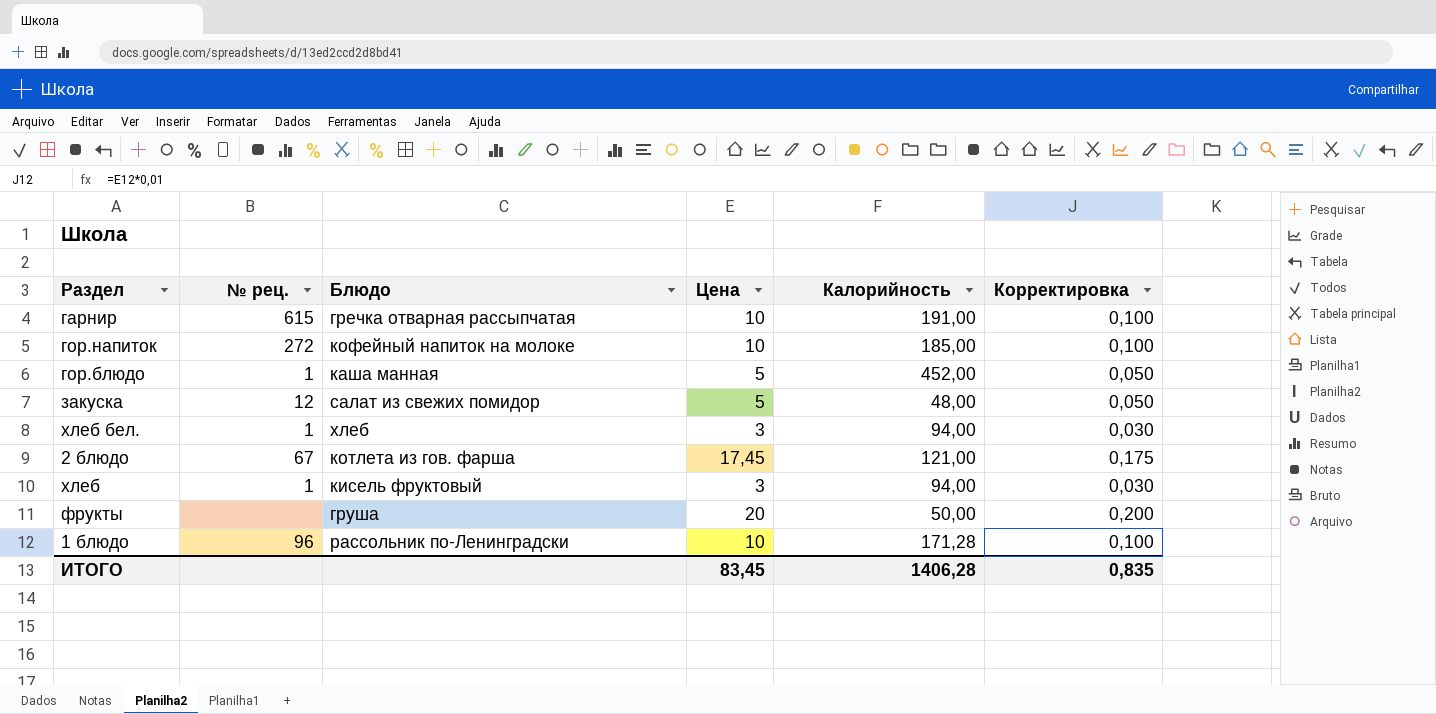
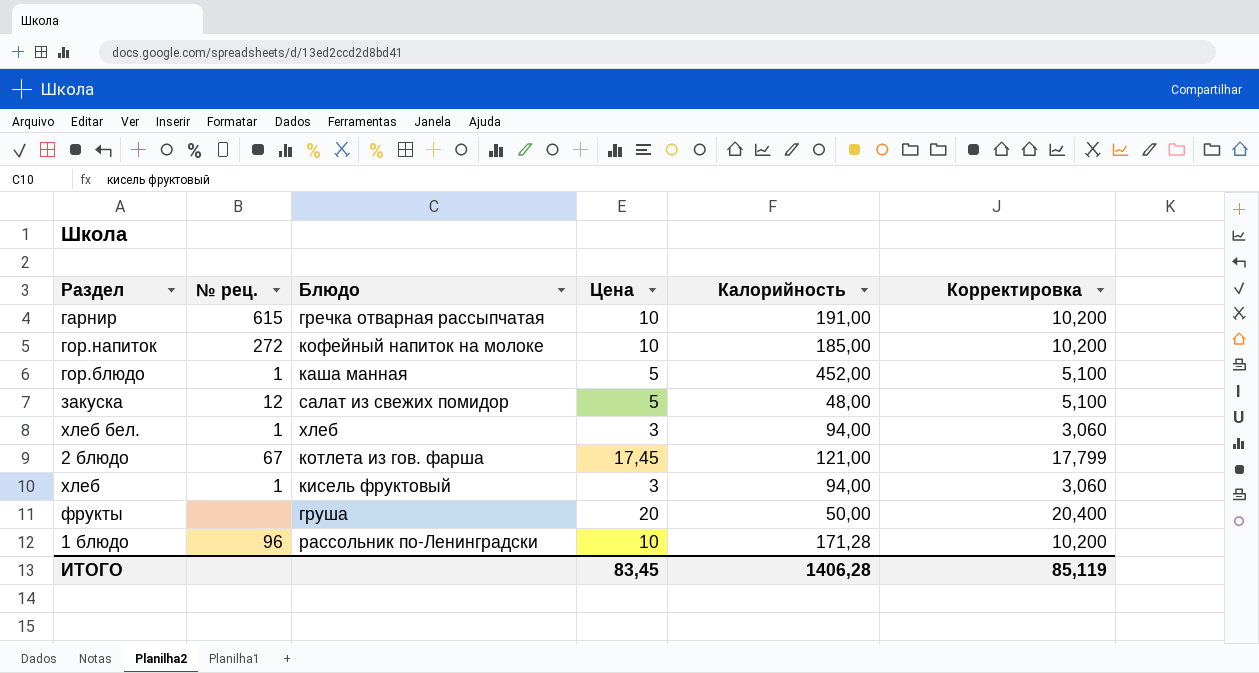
column Корректировка | formula: [Цена] * 0,01 -> [Цена] * 1,02
ИТОГО | Корректировка: 0,835 -> 85,119

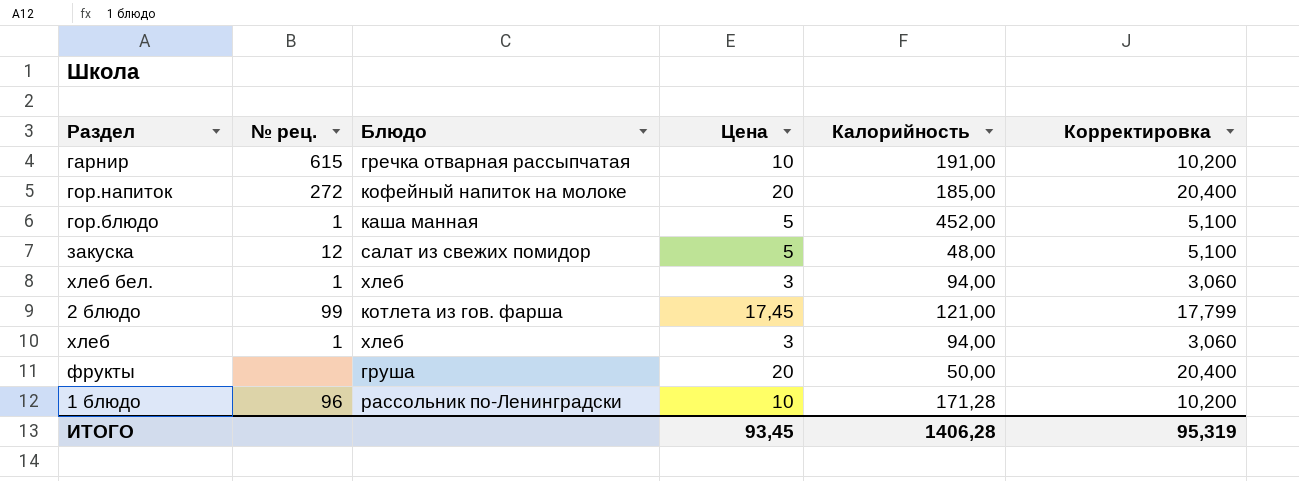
гор.напиток | Цена: 10 -> 20
гор.напиток | Корректировка: 10,200 -> 20,400
2 блюдо | № рец.: 67 -> 99
хлеб | Блюдо: кисель фруктовый -> хлеб
ИТОГО | Цена: 83,45 -> 93,45
ИТОГО | Корректировка: 85,119 -> 95,319

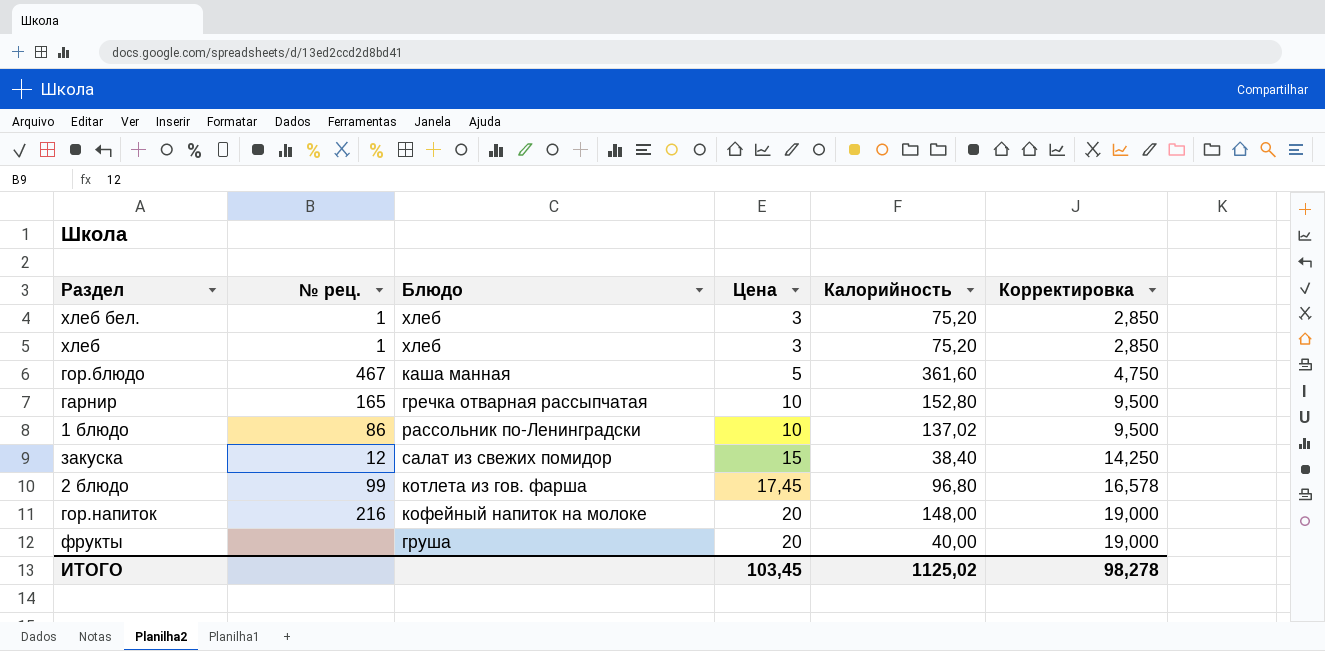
row order: none -> Цена ascending
column Корректировка | formula: [Цена] * 1,02 -> [Цена] * 0,95
хлеб бел. | Калорийность: 94,00 -> 75,20
хлеб | Калорийность: 94,00 -> 75,20
гор.блюдо | № рец.: 1 -> 467
гор.блюдо | Калорийность: 452,00 -> 361,60
гарнир | № рец.: 615 -> 165
гарнир | Калорийность: 191,00 -> 152,80
1 блюдо | № рец.: 96 -> 86
1 блюдо | Калорийность: 171,28 -> 137,02
закуска | Цена: 5 -> 15
закуска | Калорийность: 48,00 -> 38,40
2 блюдо | Калорийность: 121,00 -> 96,80
гор.напиток | № рец.: 272 -> 216
гор.напиток | Калорийность: 185,00 -> 148,00
фрукты | Калорийность: 50,00 -> 40,00
ИТОГО | Цена: 93,45 -> 103,45
ИТОГО | Калорийность: 1406,28 -> 1125,02
ИТОГО | Корректировка: 95,319 -> 98,278

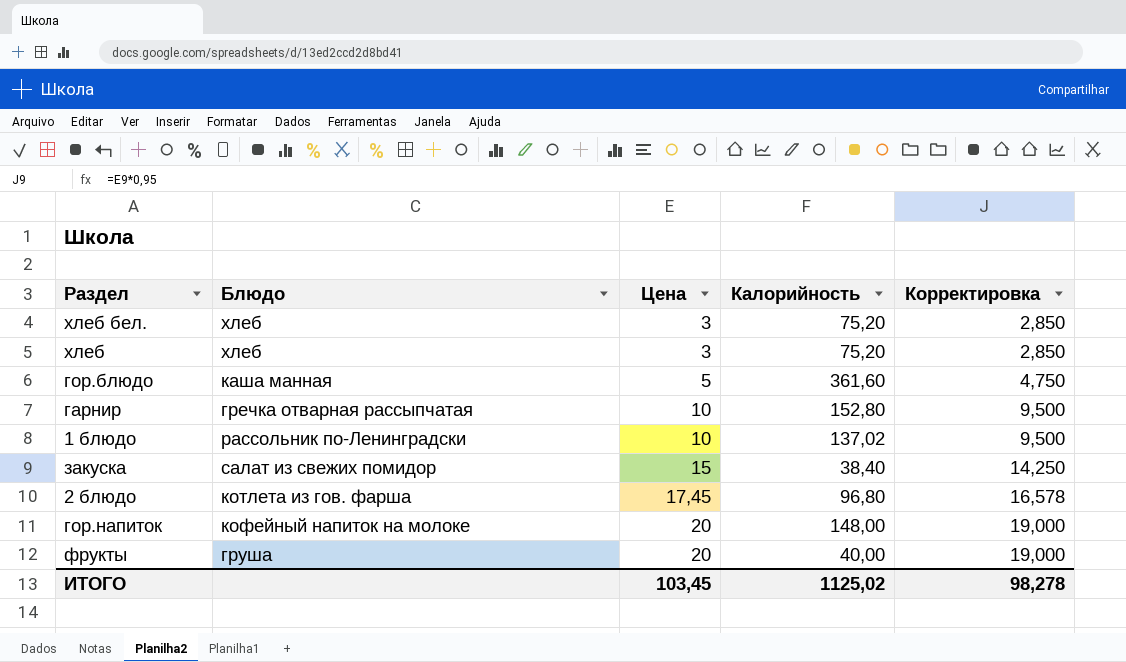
column № рец. | position: 2 -> none

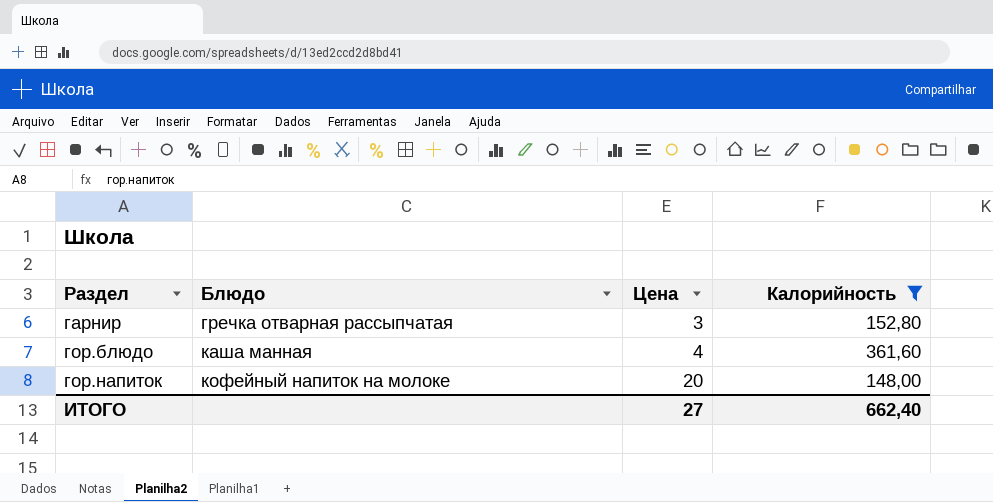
filter: none -> Калорийность >= 148,00
row order: Цена ascending -> Раздел ascending
column Корректировка | formula: [Цена] * 0,95 -> none
гарнир | Цена: 10 -> 3
гор.блюдо | Цена: 5 -> 4
ИТОГО | Цена: 103,45 -> 27
ИТОГО | Калорийность: 1125,02 -> 662,40

